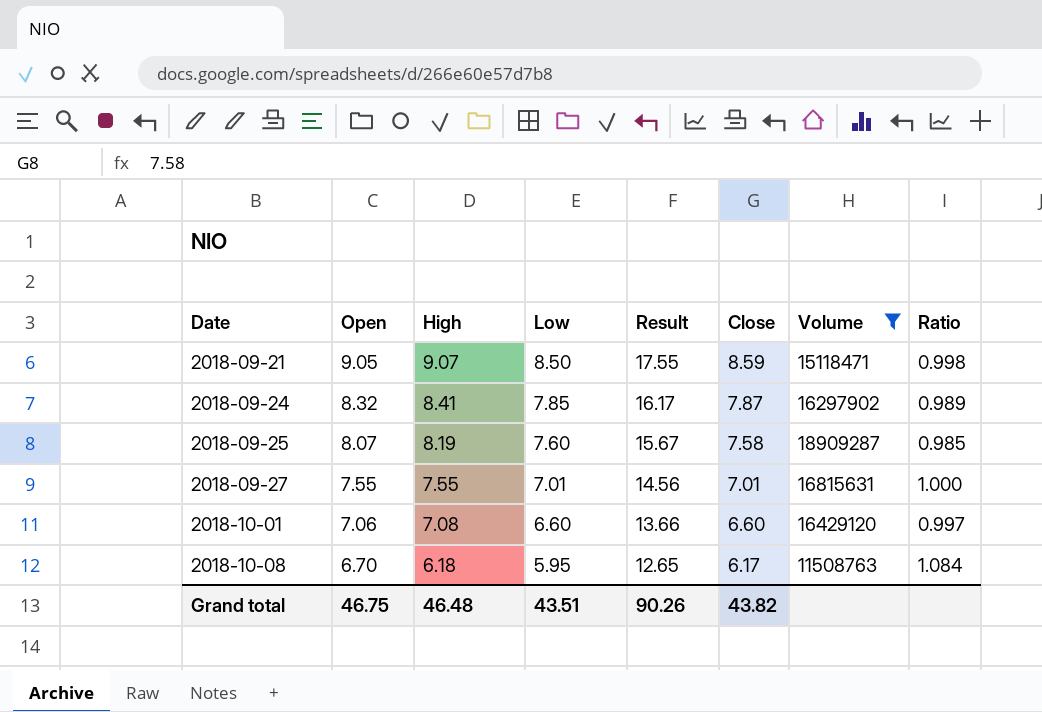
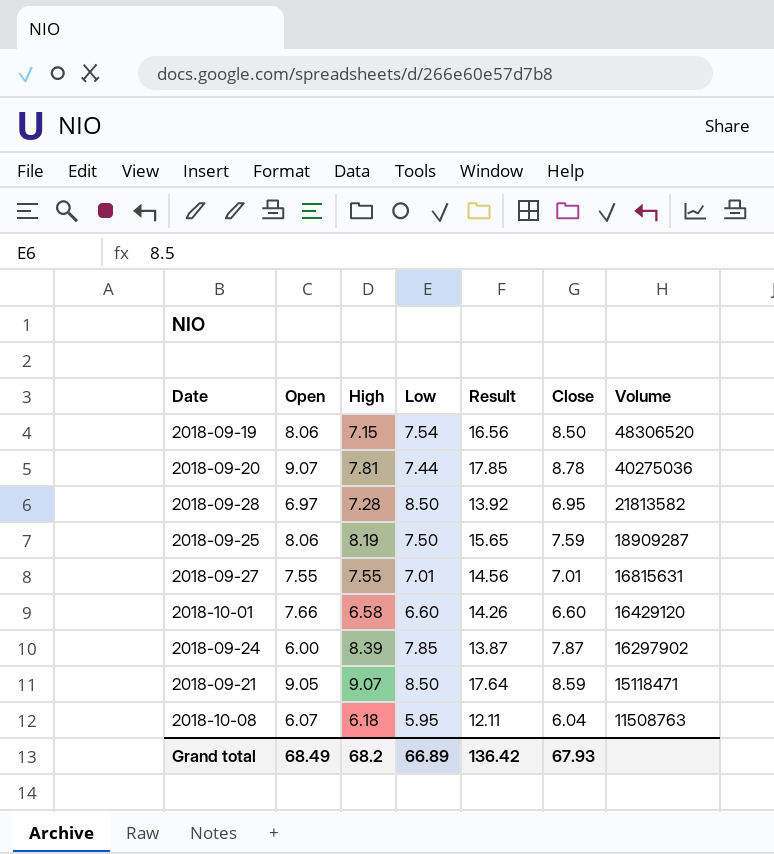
filter: Volume <= 18909287 -> none
row order: Date ascending -> Volume descending
column Ratio | formula: [Open] / [High] -> none
column Result | formula: [Open] + [Low] -> [Open] + [Close]
2018-09-25 | Open: 8.07 -> 8.06
2018-09-25 | Low: 7.60 -> 7.50
2018-09-25 | Close: 7.58 -> 7.59
2018-10-01 | Open: 7.06 -> 7.66
2018-10-01 | High: 7.08 -> 6.58
2018-09-24 | Open: 8.32 -> 6.00
2018-09-24 | High: 8.41 -> 8.39
2018-10-08 | Open: 6.70 -> 6.07
2018-10-08 | Close: 6.17 -> 6.04
Grand total | Open: 46.75 -> 68.49
Grand total | High: 46.48 -> 68.2
Grand total | Low: 43.51 -> 66.89
Grand total | Result: 90.26 -> 136.42
Grand total | Close: 43.82 -> 67.93

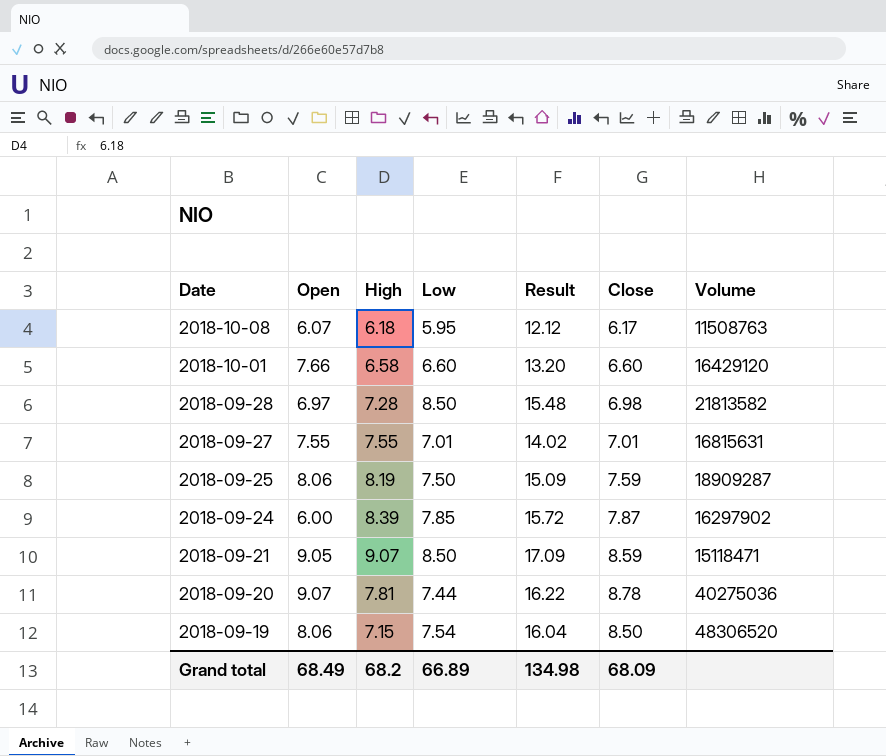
row order: Volume descending -> Date descending
column Result | formula: [Open] + [Close] -> [Low] + [Close]
2018-10-08 | Close: 6.04 -> 6.17
2018-09-28 | Close: 6.95 -> 6.98
Grand total | Result: 136.42 -> 134.98
Grand total | Close: 67.93 -> 68.09

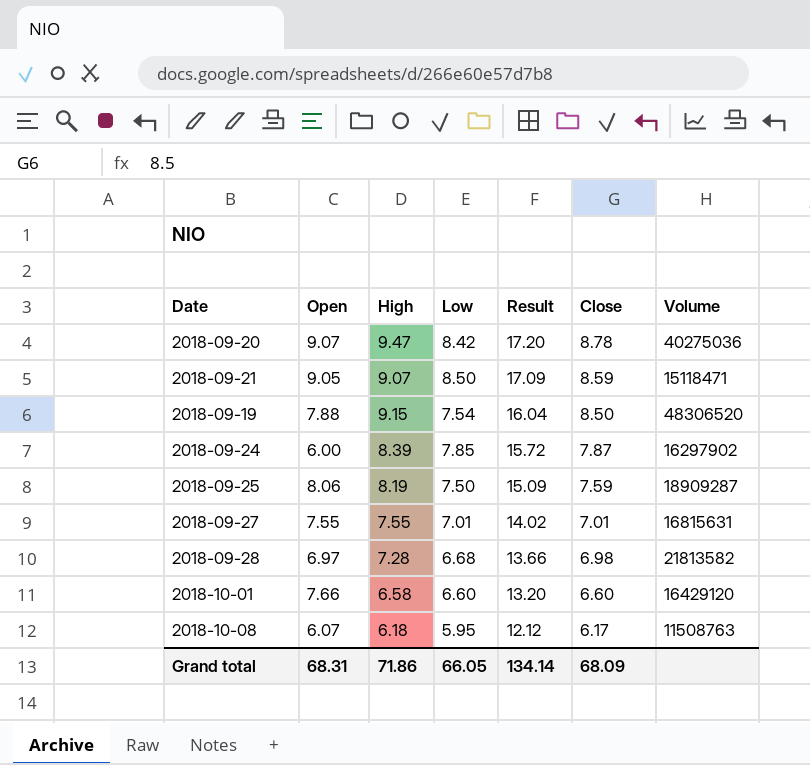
row order: Date descending -> Result descending
2018-09-20 | High: 7.81 -> 9.47
2018-09-20 | Low: 7.44 -> 8.42
2018-09-20 | Result: 16.22 -> 17.20
2018-09-19 | Open: 8.06 -> 7.88
2018-09-19 | High: 7.15 -> 9.15
2018-09-28 | Low: 8.50 -> 6.68
2018-09-28 | Result: 15.48 -> 13.66
Grand total | Open: 68.49 -> 68.31
Grand total | High: 68.2 -> 71.86
Grand total | Low: 66.89 -> 66.05
Grand total | Result: 134.98 -> 134.14

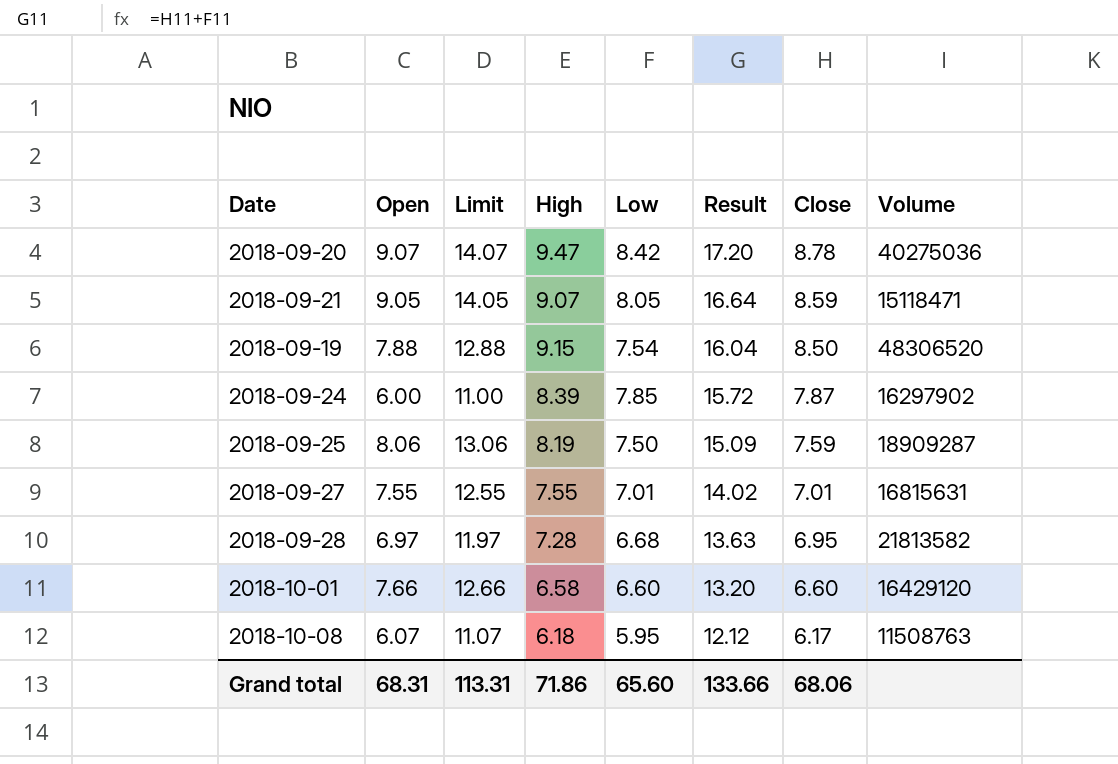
column Limit | formula: none -> [Open] + 5
2018-09-21 | Low: 8.50 -> 8.05
2018-09-21 | Result: 17.09 -> 16.64
2018-09-28 | Result: 13.66 -> 13.63
2018-09-28 | Close: 6.98 -> 6.95
Grand total | Low: 66.05 -> 65.60
Grand total | Result: 134.14 -> 133.66
Grand total | Close: 68.09 -> 68.06

